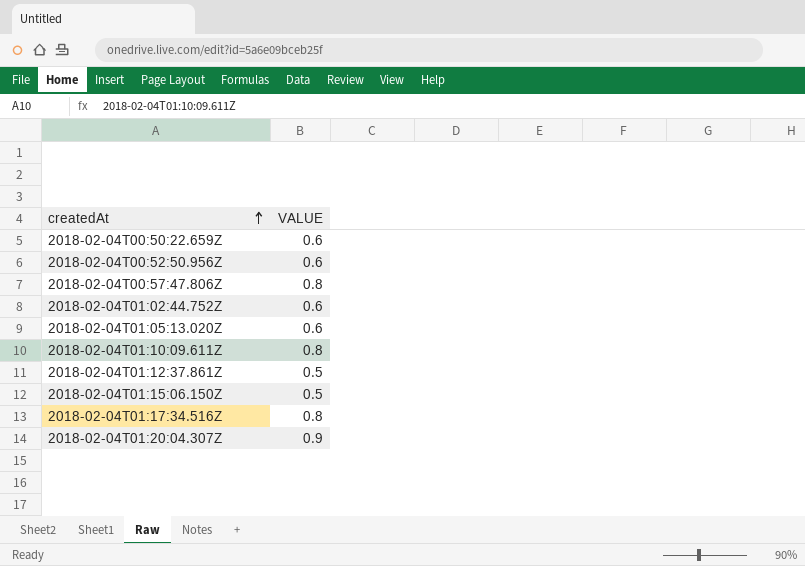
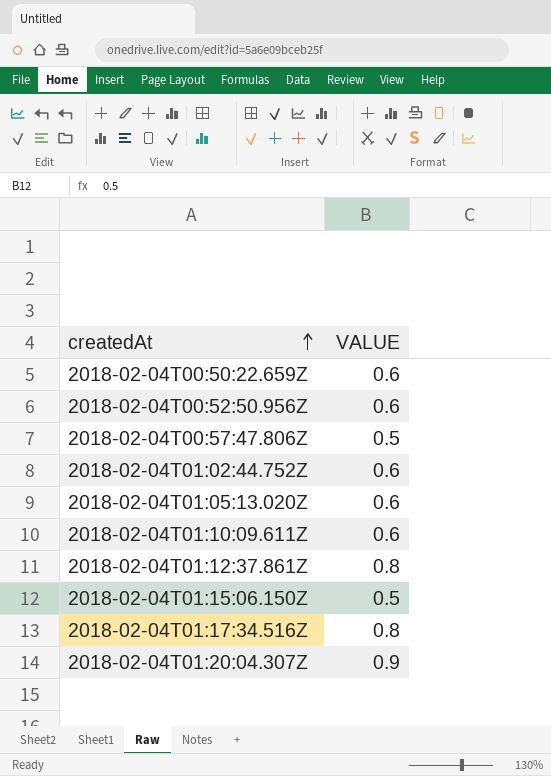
2018-02-04T00:57:47.806Z | VALUE: 0.8 -> 0.5
2018-02-04T01:10:09.611Z | VALUE: 0.8 -> 0.6
2018-02-04T01:12:37.861Z | VALUE: 0.5 -> 0.8

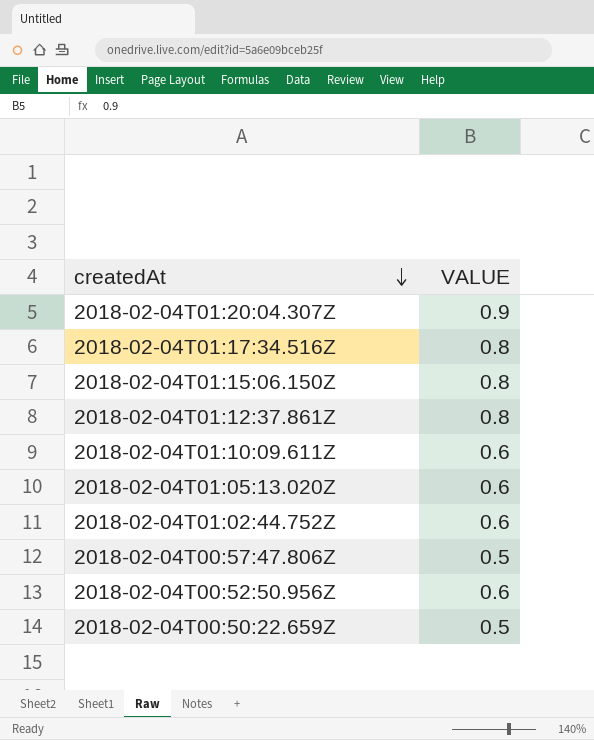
row order: createdAt ascending -> createdAt descending
2018-02-04T01:15:06.150Z | VALUE: 0.5 -> 0.8
2018-02-04T00:50:22.659Z | VALUE: 0.6 -> 0.5

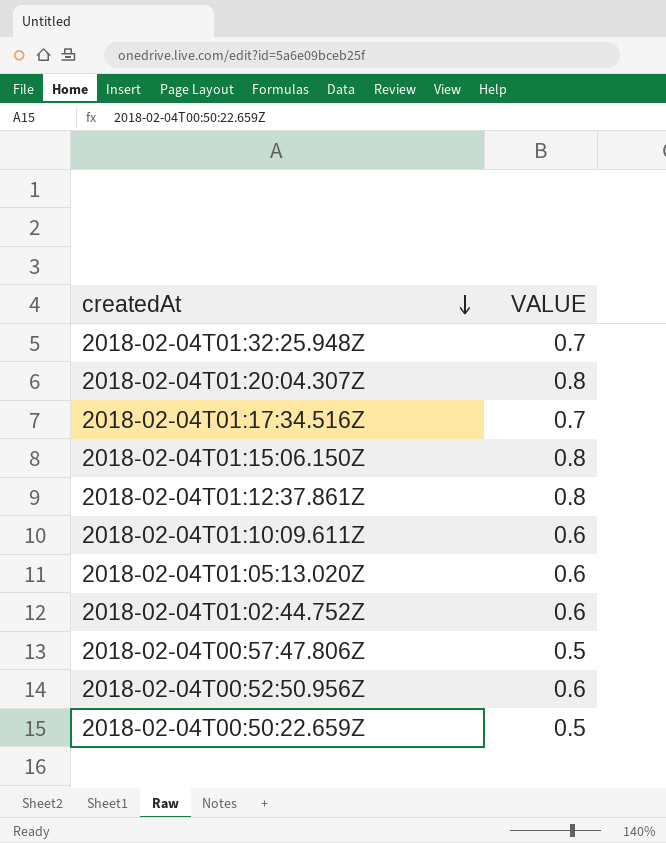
row 2018-02-04T01:32:25.948Z: none -> 0.7
2018-02-04T01:20:04.307Z | VALUE: 0.9 -> 0.8
2018-02-04T01:17:34.516Z | VALUE: 0.8 -> 0.7

